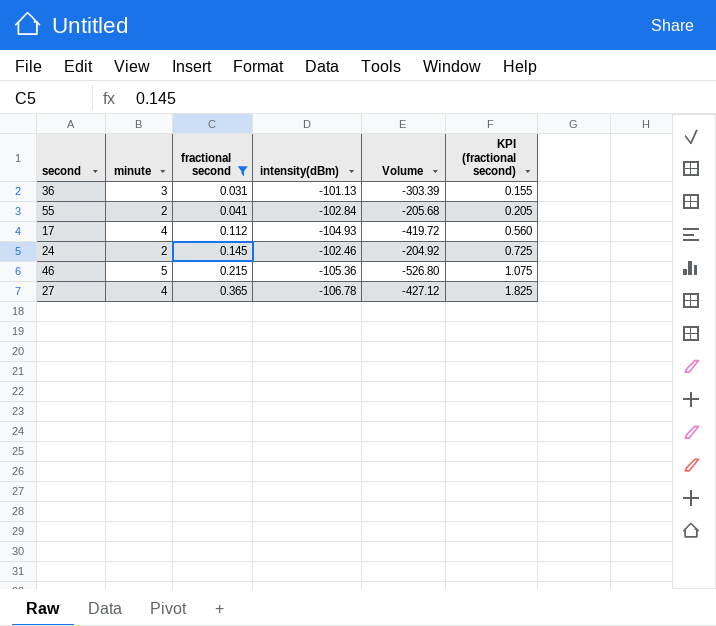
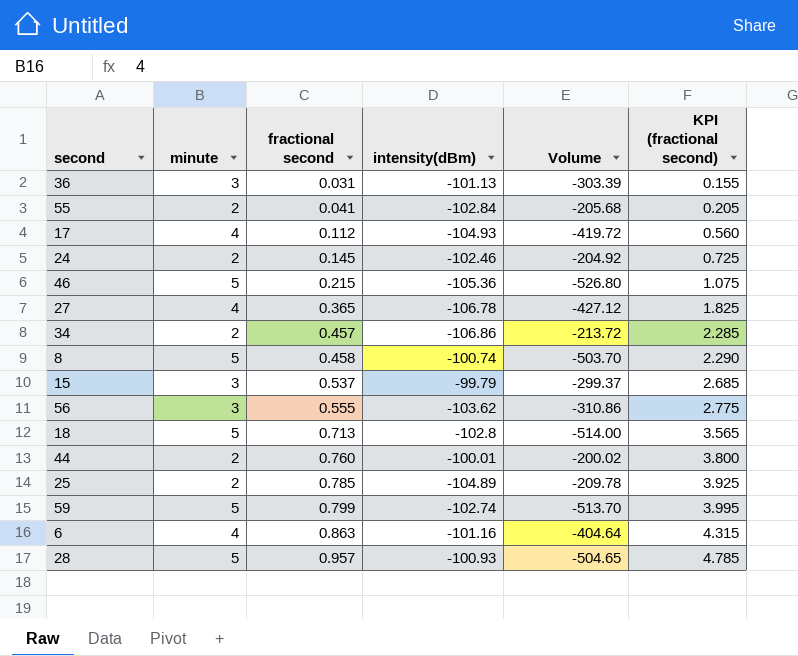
filter: fractional second <= 0.365 -> none

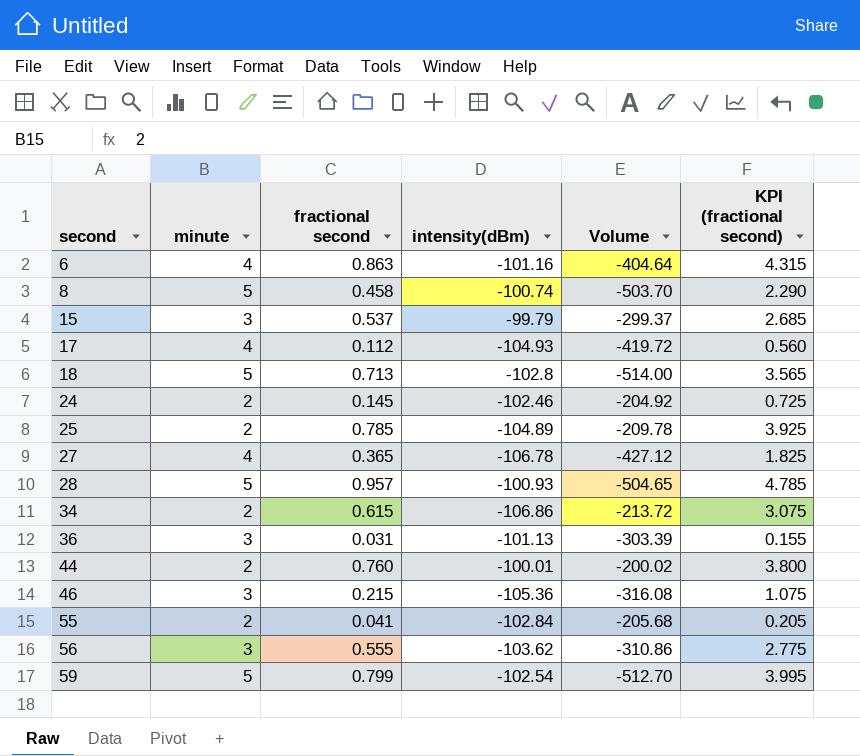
row order: fractional second ascending -> second ascending
34 | fractional second: 0.457 -> 0.615
34 | KPI (fractional second): 2.285 -> 3.075
46 | minute: 5 -> 3
46 | Volume: -526.80 -> -316.08
59 | intensity(dBm): -102.74 -> -102.54
59 | Volume: -513.70 -> -512.70

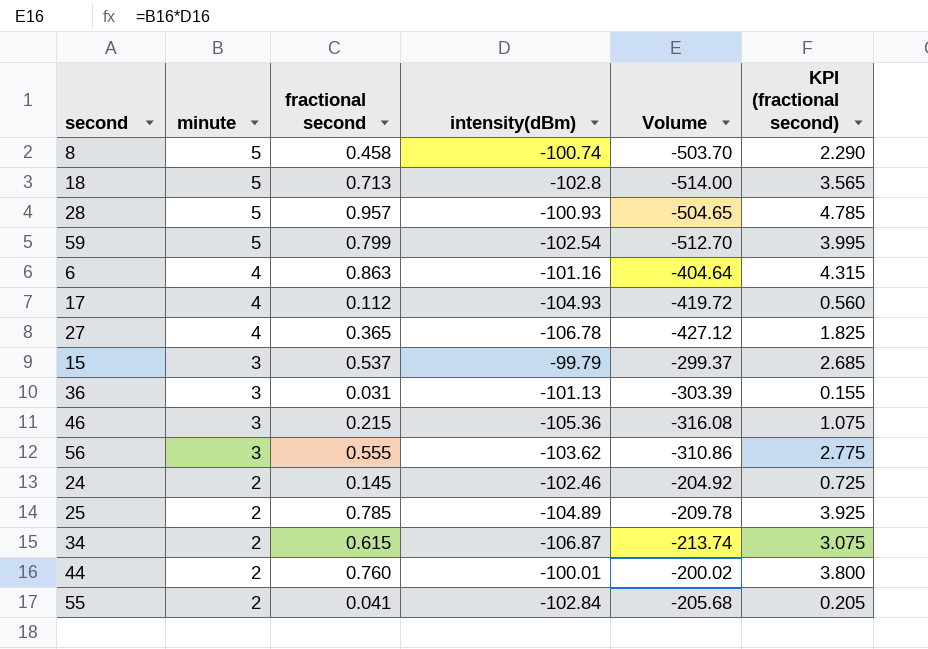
row order: second ascending -> minute descending
34 | intensity(dBm): -106.86 -> -106.87
34 | Volume: -213.72 -> -213.74

